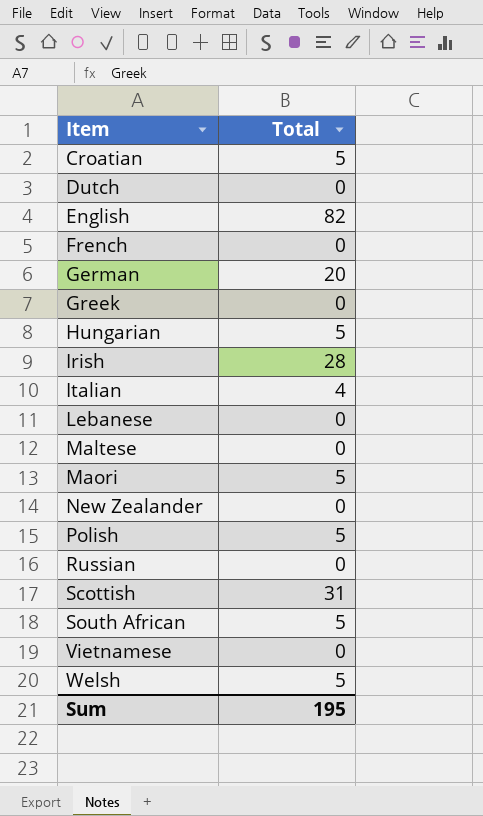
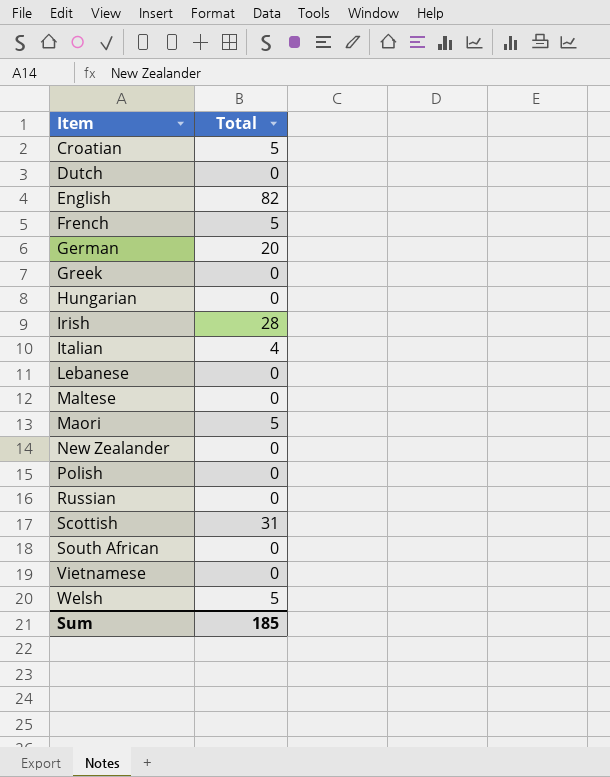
French | Total: 0 -> 5
Hungarian | Total: 5 -> 0
Polish | Total: 5 -> 0
South African | Total: 5 -> 0
Sum | Total: 195 -> 185

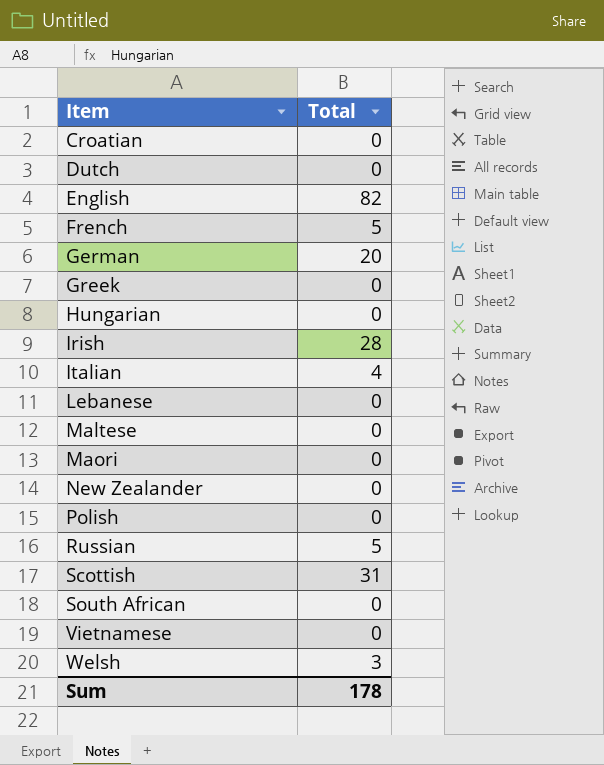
Croatian | Total: 5 -> 0
Maori | Total: 5 -> 0
Russian | Total: 0 -> 5
Welsh | Total: 5 -> 3
Sum | Total: 185 -> 178

